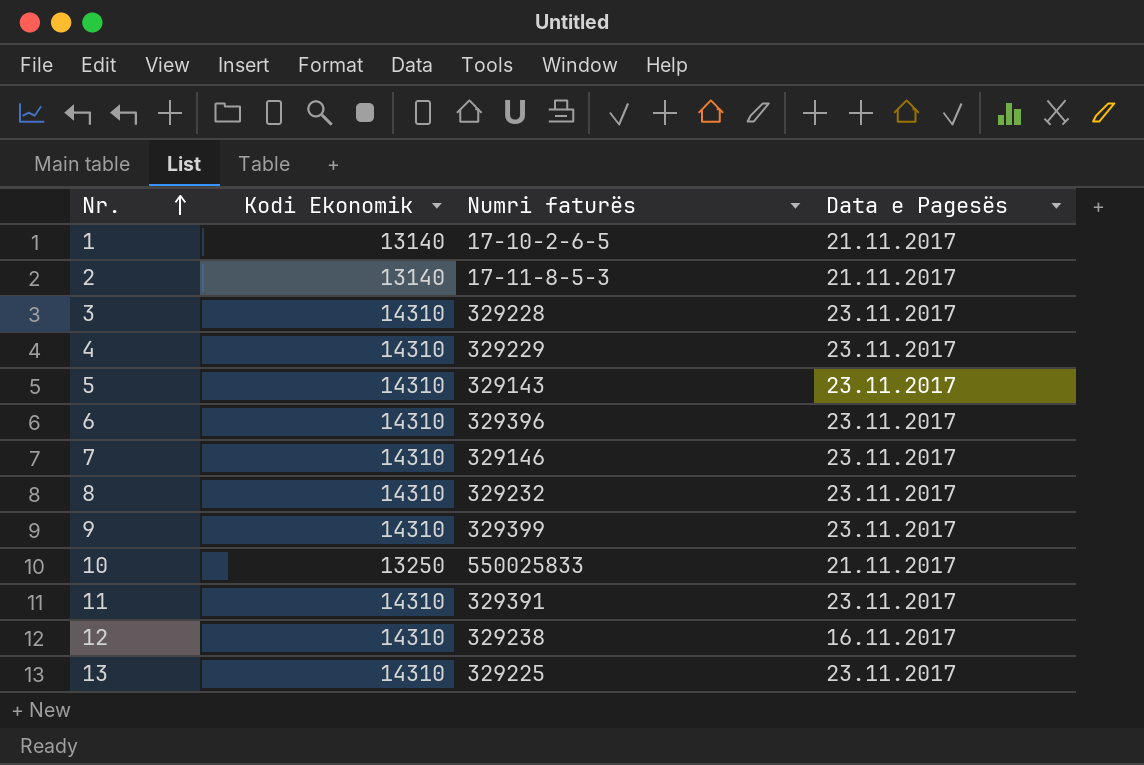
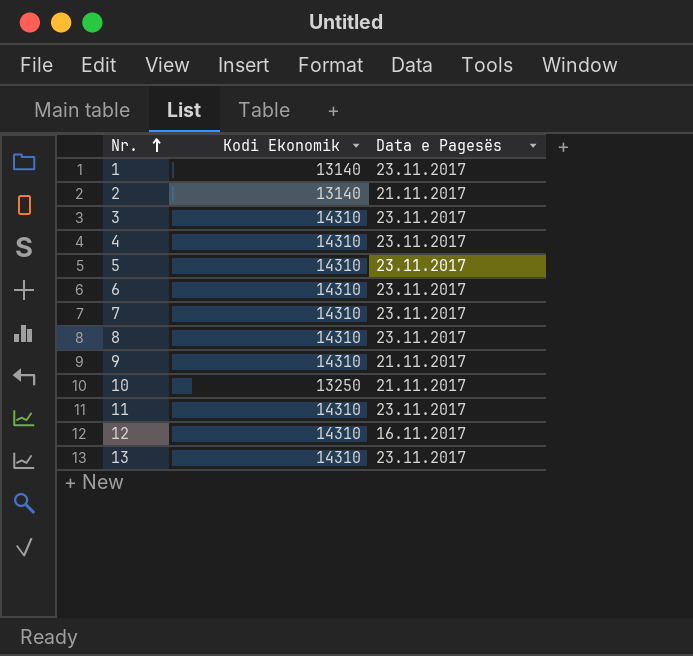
column Numri faturës | position: 3 -> none
1 | Data e Pagesës: 21.11.2017 -> 23.11.2017
9 | Data e Pagesës: 23.11.2017 -> 21.11.2017

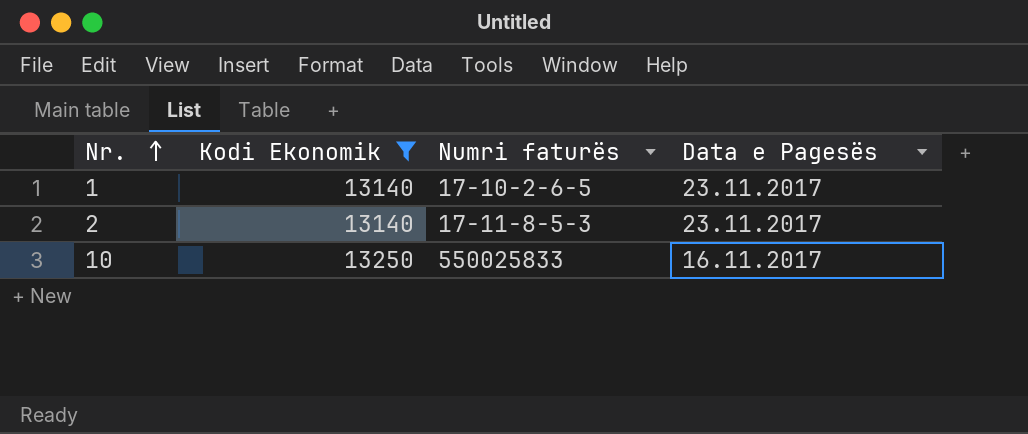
filter: none -> Kodi Ekonomik != 14310
column Numri faturës | position: none -> 3
2 | Data e Pagesës: 21.11.2017 -> 23.11.2017
10 | Data e Pagesës: 21.11.2017 -> 16.11.2017

